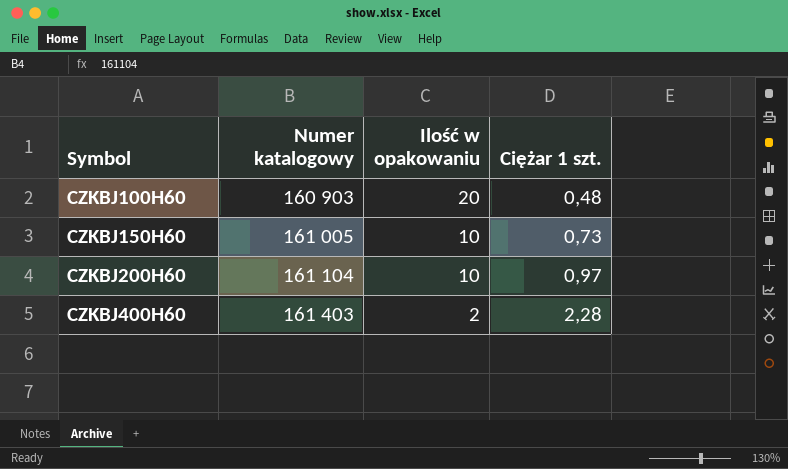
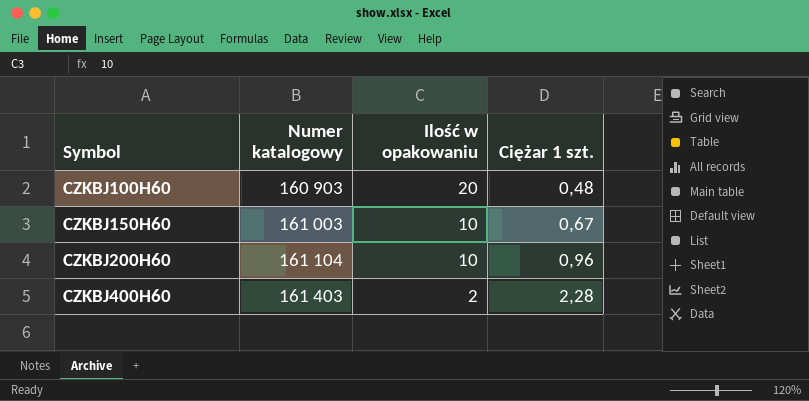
CZKBJ150H60 | Numer katalogowy: 161 005 -> 161 003
CZKBJ150H60 | Ciężar 1 szt.: 0,73 -> 0,67
CZKBJ200H60 | Ciężar 1 szt.: 0,97 -> 0,96

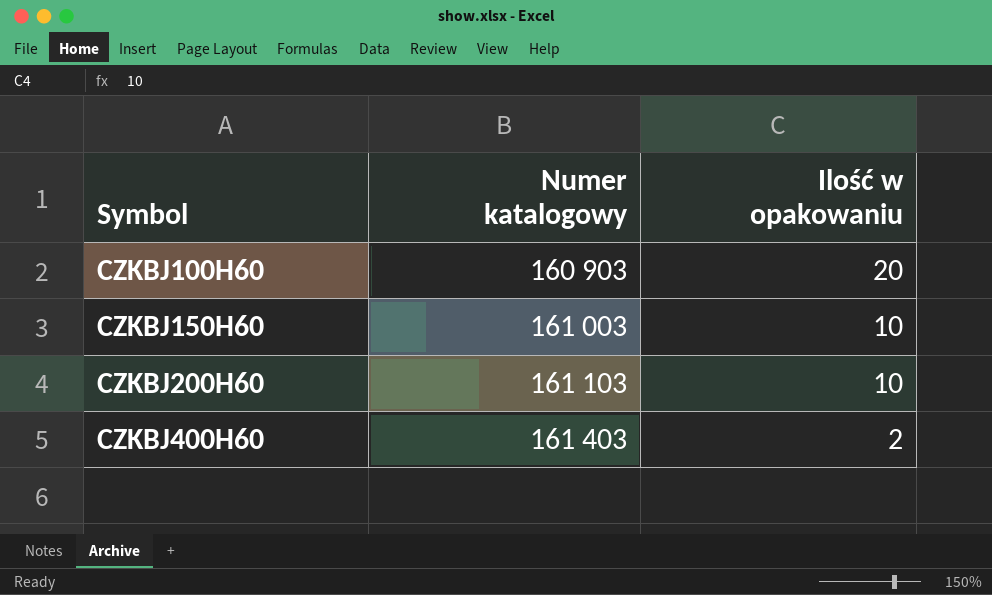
column Ciężar 1 szt. | position: 4 -> none
CZKBJ200H60 | Numer katalogowy: 161 104 -> 161 103

